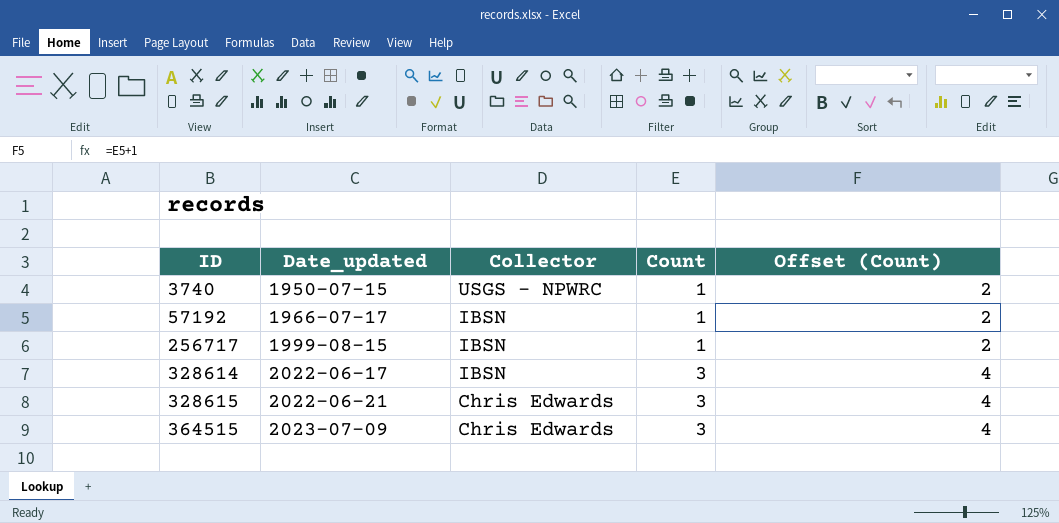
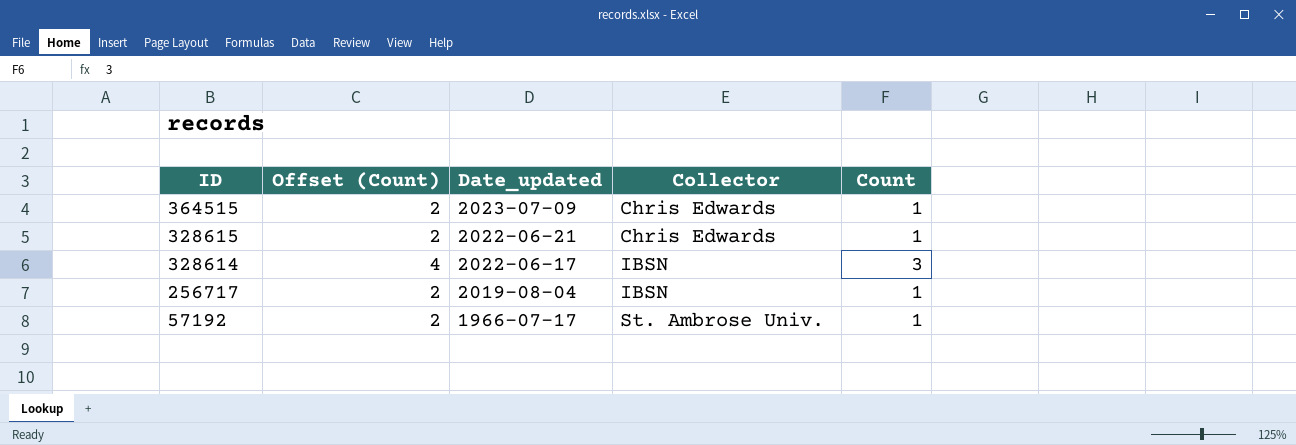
row order: ID ascending -> ID descending
column Offset (Count) | position: 5 -> 2
row 3740: 1950-07-15 | USGS - NPWRC | 1 | 2 -> none
364515 | Offset (Count): 4 -> 2
364515 | Count: 3 -> 1
328615 | Offset (Count): 4 -> 2
328615 | Count: 3 -> 1
256717 | Date_updated: 1999-08-15 -> 2019-08-04
57192 | Collector: IBSN -> St. Ambrose Univ.

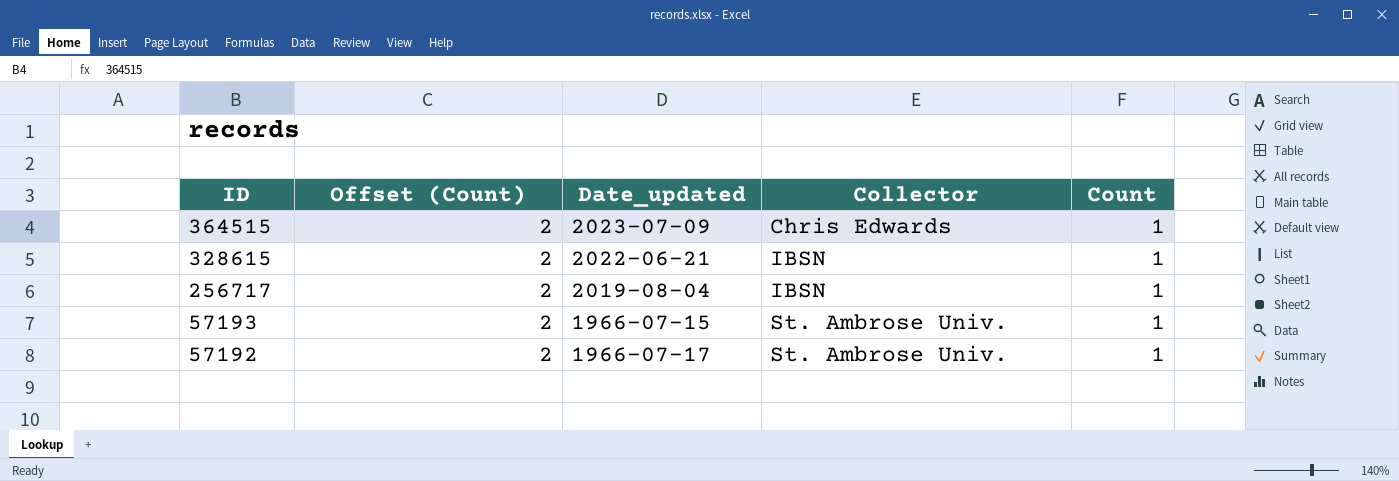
row 328614: 4 | 2022-06-17 | IBSN | 3 -> none
328615 | Collector: Chris Edwards -> IBSN
row 57193: none -> 2 | 1966-07-15 | St. Ambrose Univ. | 1

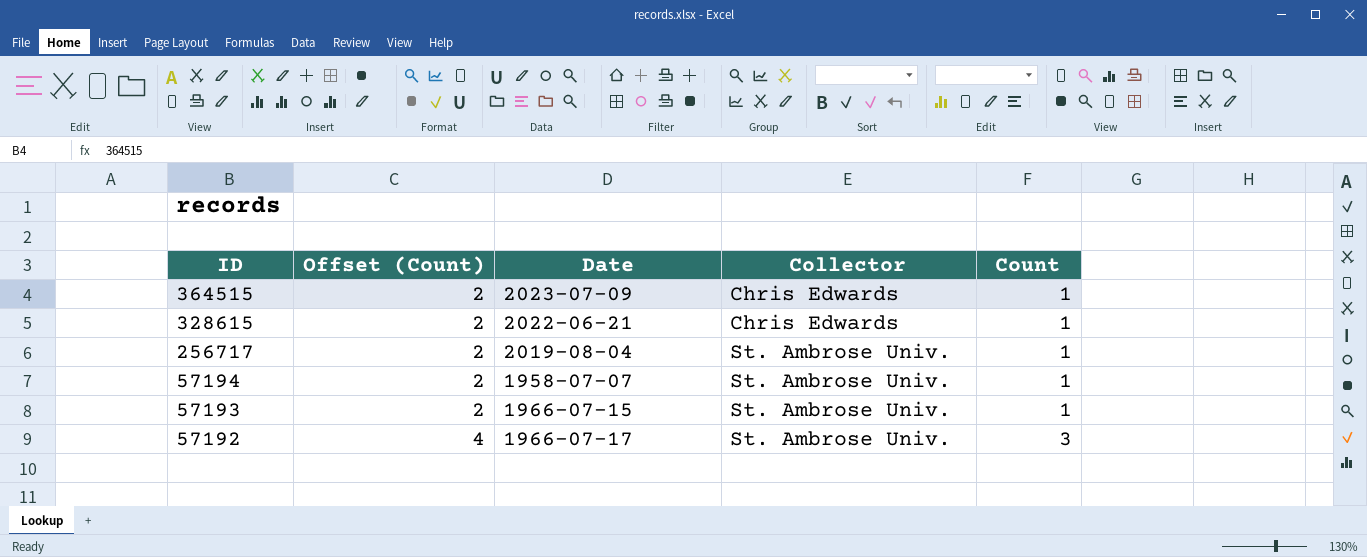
column name: Date_updated -> Date
328615 | Collector: IBSN -> Chris Edwards
256717 | Collector: IBSN -> St. Ambrose Univ.
row 57194: none -> 2 | 1958-07-07 | St. Ambrose Univ. | 1
57192 | Offset (Count): 2 -> 4
57192 | Count: 1 -> 3

